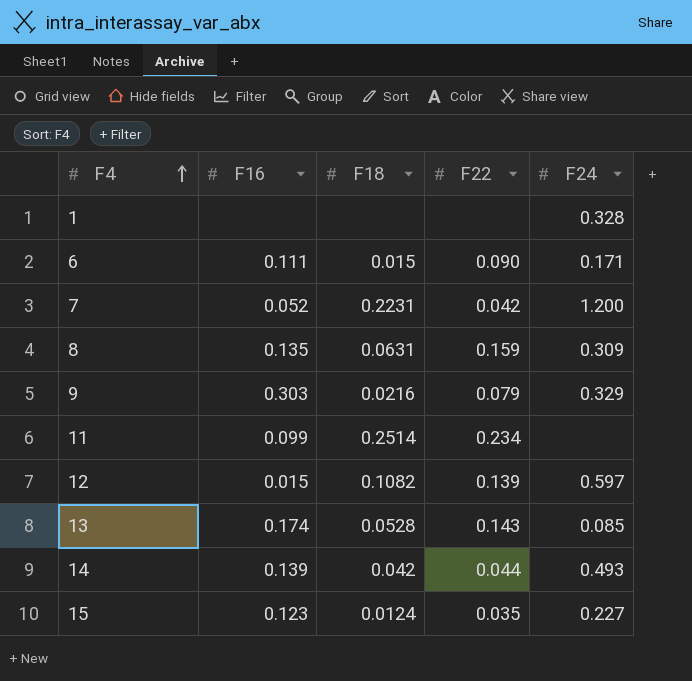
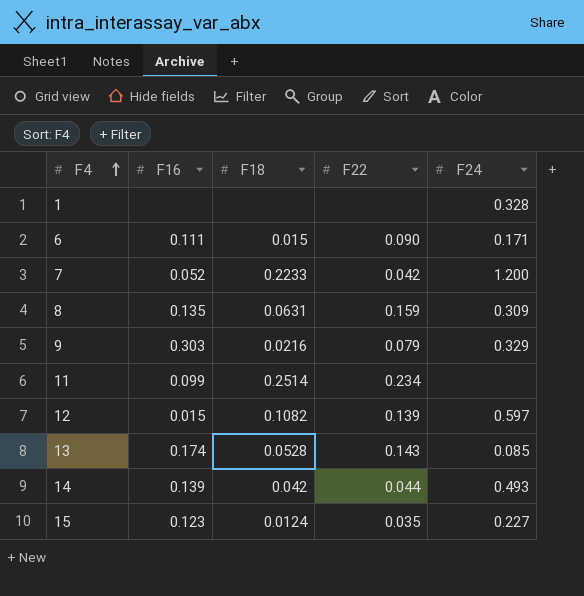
7 | F18: 0.2231 -> 0.2233

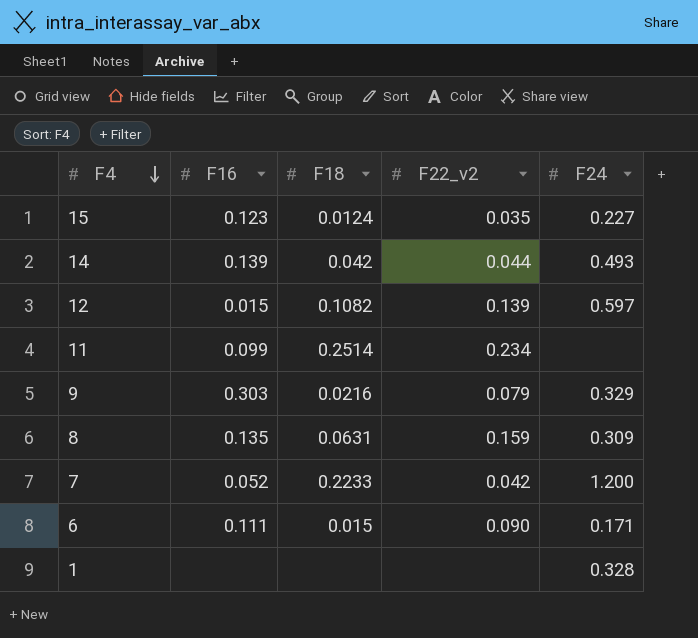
row order: F4 ascending -> F4 descending
column name: F22 -> F22_v2
row 13: 0.174 | 0.0528 | 0.143 | 0.085 -> none

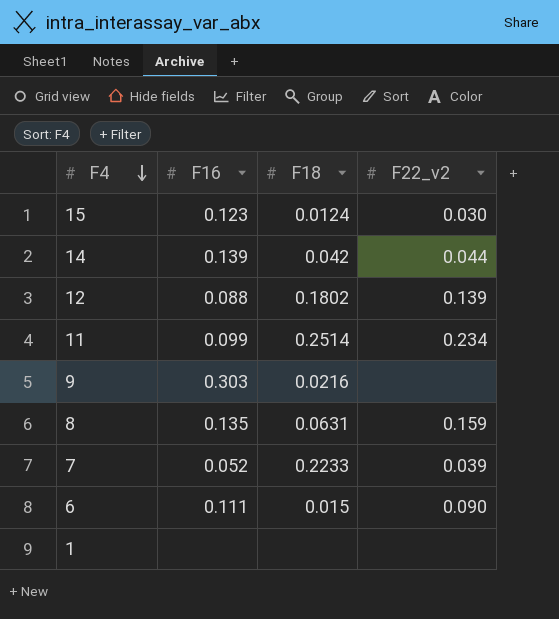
column F24 | position: 5 -> none
15 | F22_v2: 0.035 -> 0.030
12 | F16: 0.015 -> 0.088
12 | F18: 0.1082 -> 0.1802
9 | F22_v2: 0.079 -> none
7 | F22_v2: 0.042 -> 0.039

